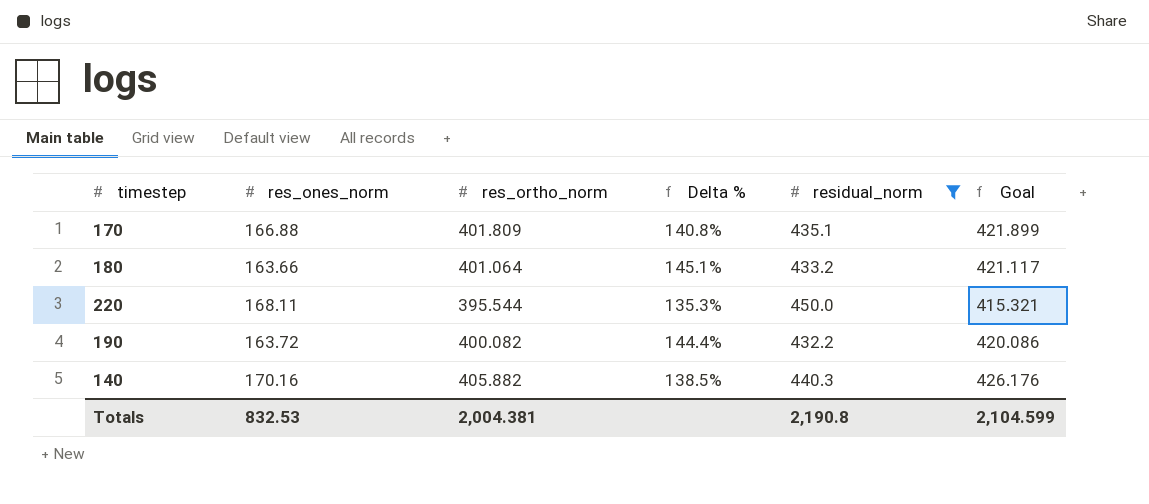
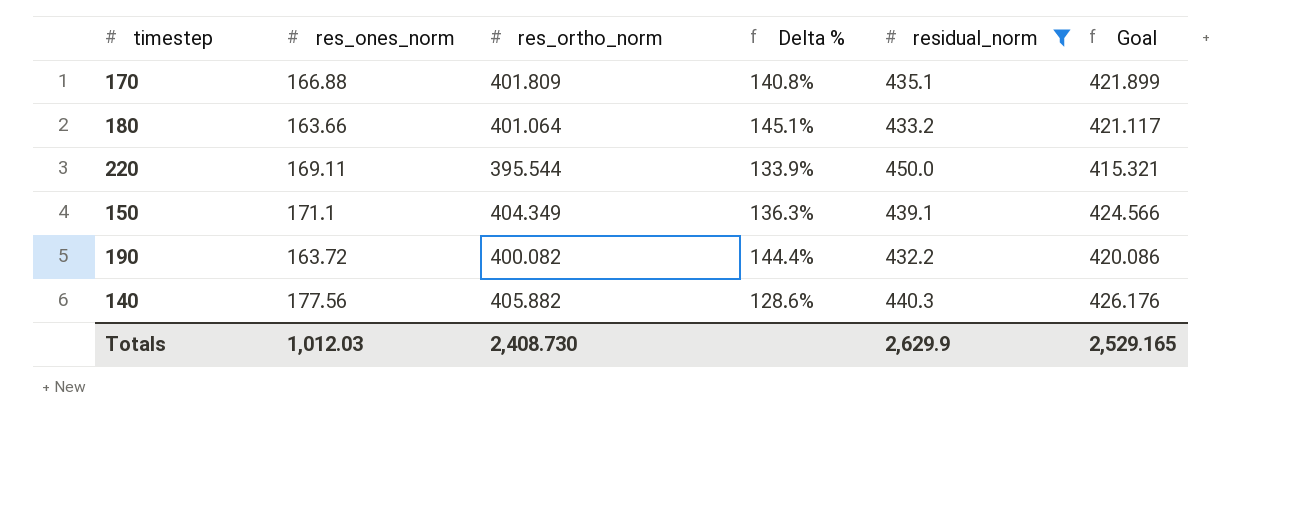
220 | res_ones_norm: 168.11 -> 169.11
220 | Delta %: 135.3% -> 133.9%
row 150: none -> 171.1 | 404.349 | 136.3% | 439.1 | 424.566
140 | res_ones_norm: 170.16 -> 177.56
140 | Delta %: 138.5% -> 128.6%
Totals | res_ones_norm: 832.53 -> 1,012.03
Totals | res_ortho_norm: 2,004.381 -> 2,408.730
Totals | residual_norm: 2,190.8 -> 2,629.9
Totals | Goal: 2,104.599 -> 2,529.165

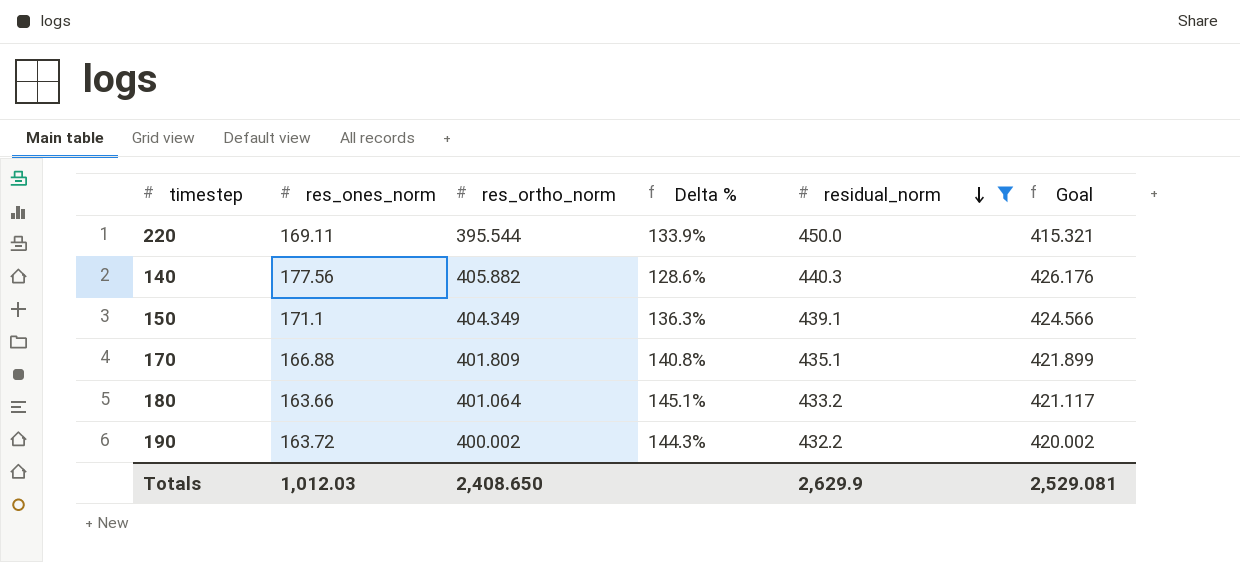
row order: none -> residual_norm descending
190 | res_ortho_norm: 400.082 -> 400.002
190 | Delta %: 144.4% -> 144.3%
190 | Goal: 420.086 -> 420.002
Totals | res_ortho_norm: 2,408.730 -> 2,408.650
Totals | Goal: 2,529.165 -> 2,529.081

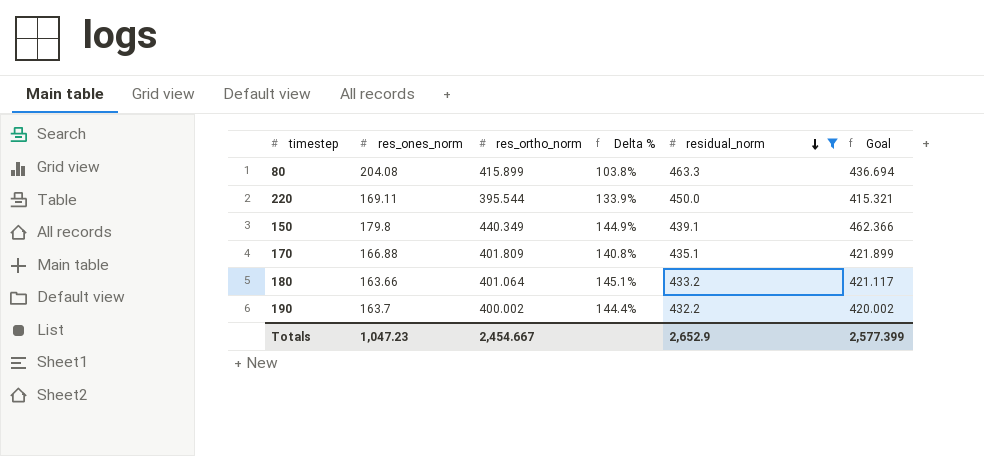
row 140: 177.56 | 405.882 | 128.6% | 440.3 | 426.176 -> none
row 80: none -> 204.08 | 415.899 | 103.8% | 463.3 | 436.694
150 | res_ones_norm: 171.1 -> 179.8
150 | res_ortho_norm: 404.349 -> 440.349
150 | Delta %: 136.3% -> 144.9%
150 | Goal: 424.566 -> 462.366
190 | res_ones_norm: 163.72 -> 163.7
190 | Delta %: 144.3% -> 144.4%
Totals | res_ones_norm: 1,012.03 -> 1,047.23
Totals | res_ortho_norm: 2,408.650 -> 2,454.667
Totals | residual_norm: 2,629.9 -> 2,652.9
Totals | Goal: 2,529.081 -> 2,577.399

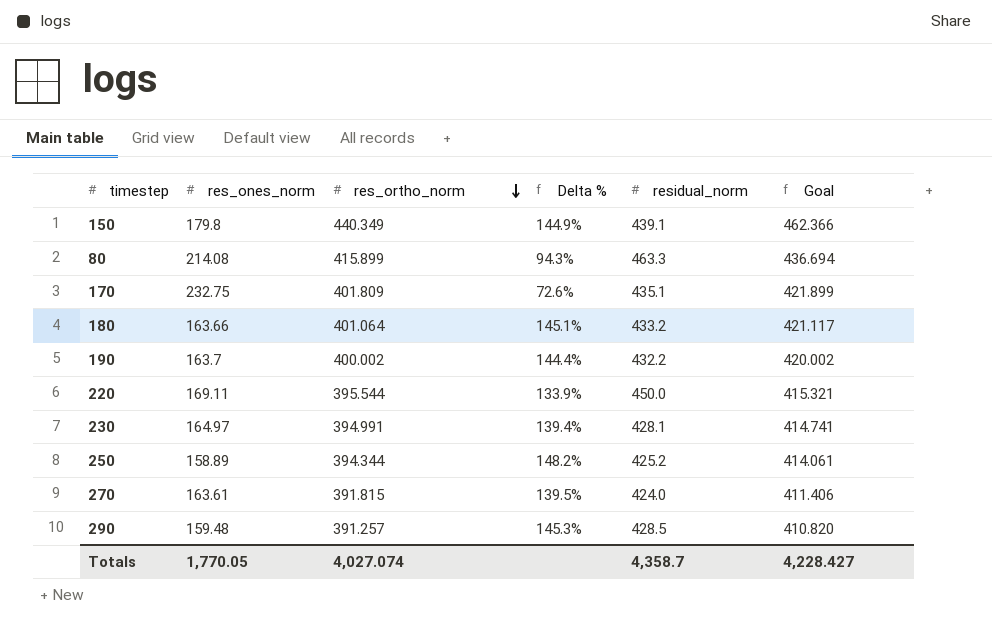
filter: residual_norm >= 432.2 -> none
row order: residual_norm descending -> res_ortho_norm descending
80 | res_ones_norm: 204.08 -> 214.08
80 | Delta %: 103.8% -> 94.3%
170 | res_ones_norm: 166.88 -> 232.75
170 | Delta %: 140.8% -> 72.6%
Totals | res_ones_norm: 1,047.23 -> 1,770.05
Totals | res_ortho_norm: 2,454.667 -> 4,027.074
Totals | residual_norm: 2,652.9 -> 4,358.7
Totals | Goal: 2,577.399 -> 4,228.427

